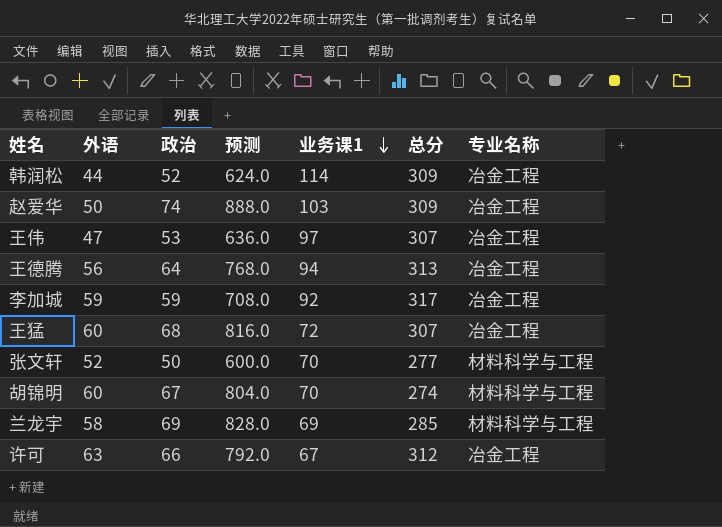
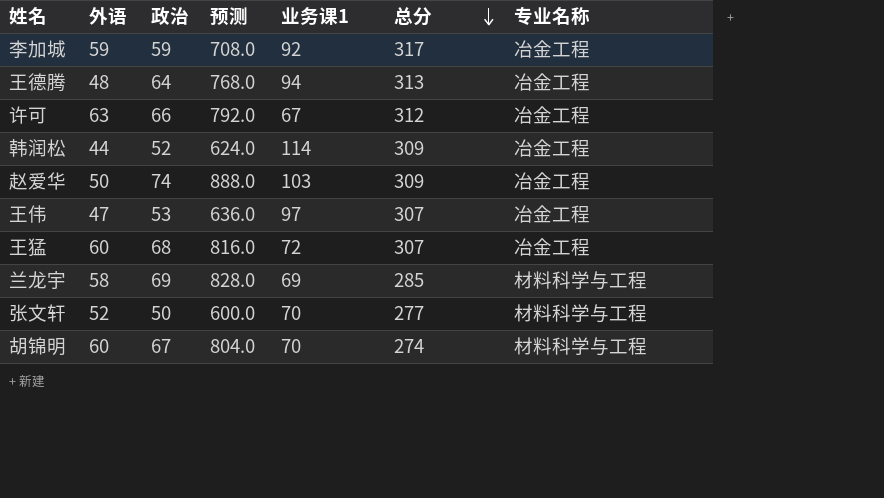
row order: 业务课1 descending -> 总分 descending
王德腾 | 外语: 56 -> 48

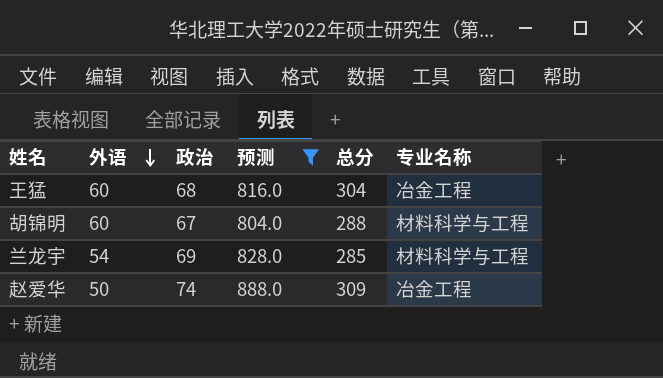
filter: none -> 预测 >= 804.0
row order: 总分 descending -> 外语 descending
column 业务课1 | position: 5 -> none
王猛 | 总分: 307 -> 304
胡锦明 | 总分: 274 -> 288
兰龙宇 | 外语: 58 -> 54

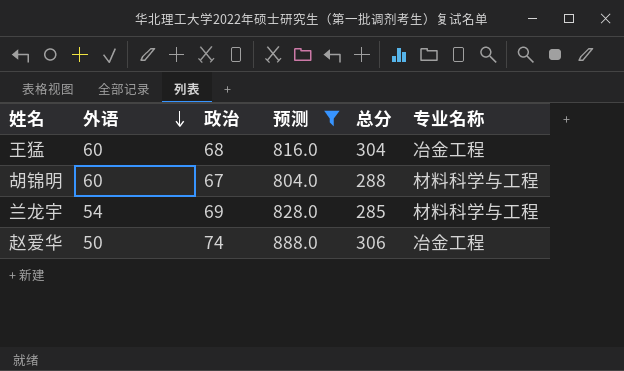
赵爱华 | 总分: 309 -> 306

